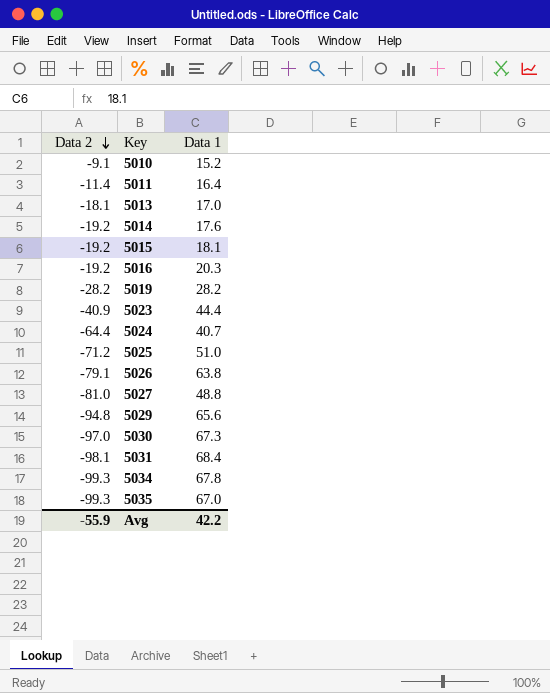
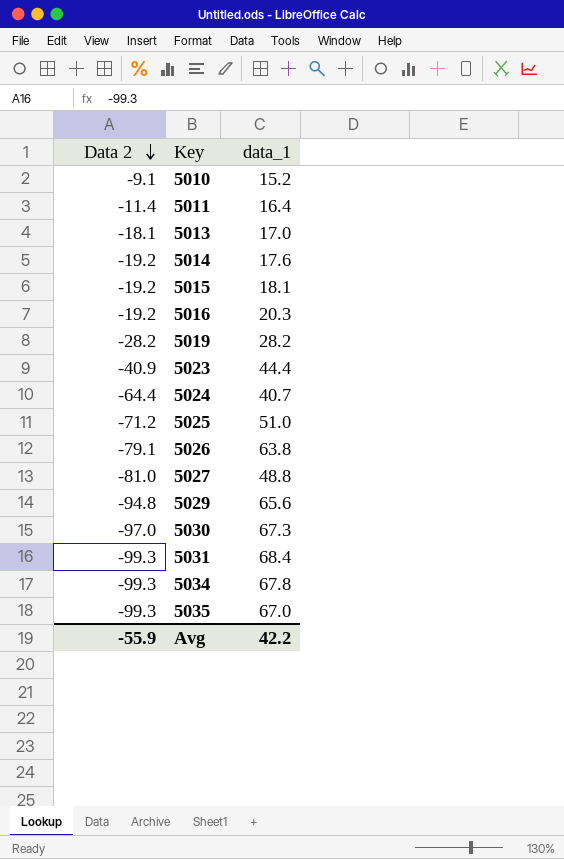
column name: Data 1 -> data_1
5031 | Data 2: -98.1 -> -99.3

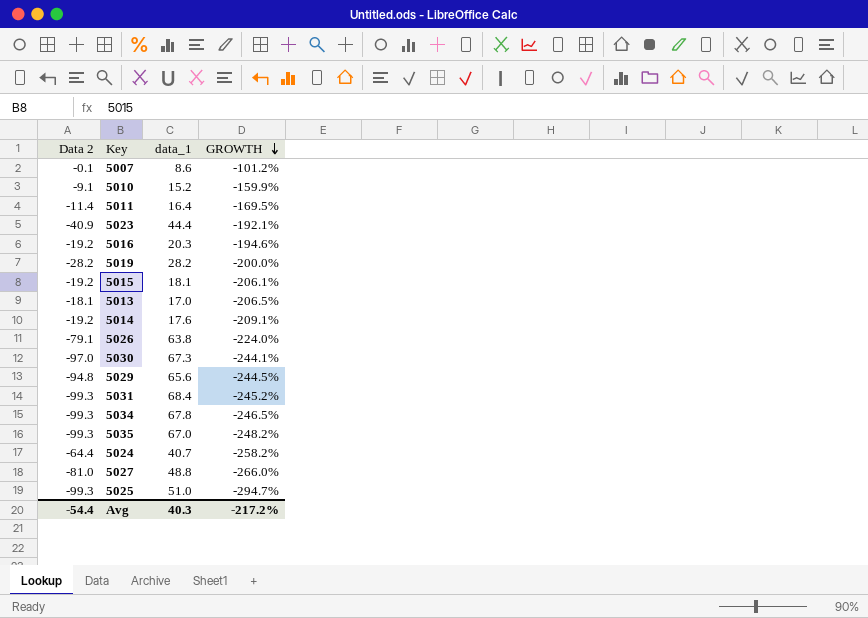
row order: Data 2 descending -> GROWTH descending
column GROWTH | formula: none -> ([Data 2] - [data_1]) / [data_1]
row 5007: none -> -0.1 | 8.6 | -101.2%
5025 | Data 2: -71.2 -> -99.3
Avg | Data 2: -55.9 -> -54.4
Avg | data_1: 42.2 -> 40.3

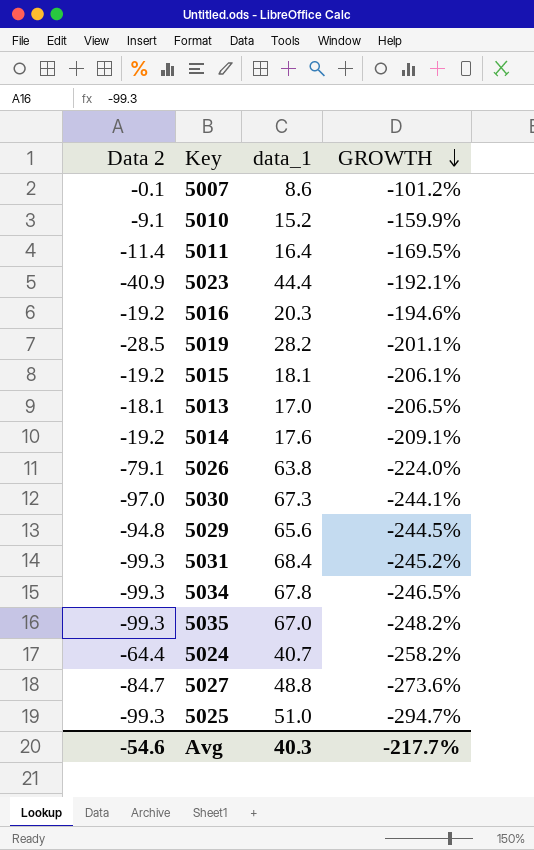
5019 | Data 2: -28.2 -> -28.5
5019 | GROWTH: -200.0% -> -201.1%
5027 | Data 2: -81.0 -> -84.7
5027 | GROWTH: -266.0% -> -273.6%
Avg | Data 2: -54.4 -> -54.6
Avg | GROWTH: -217.2% -> -217.7%

